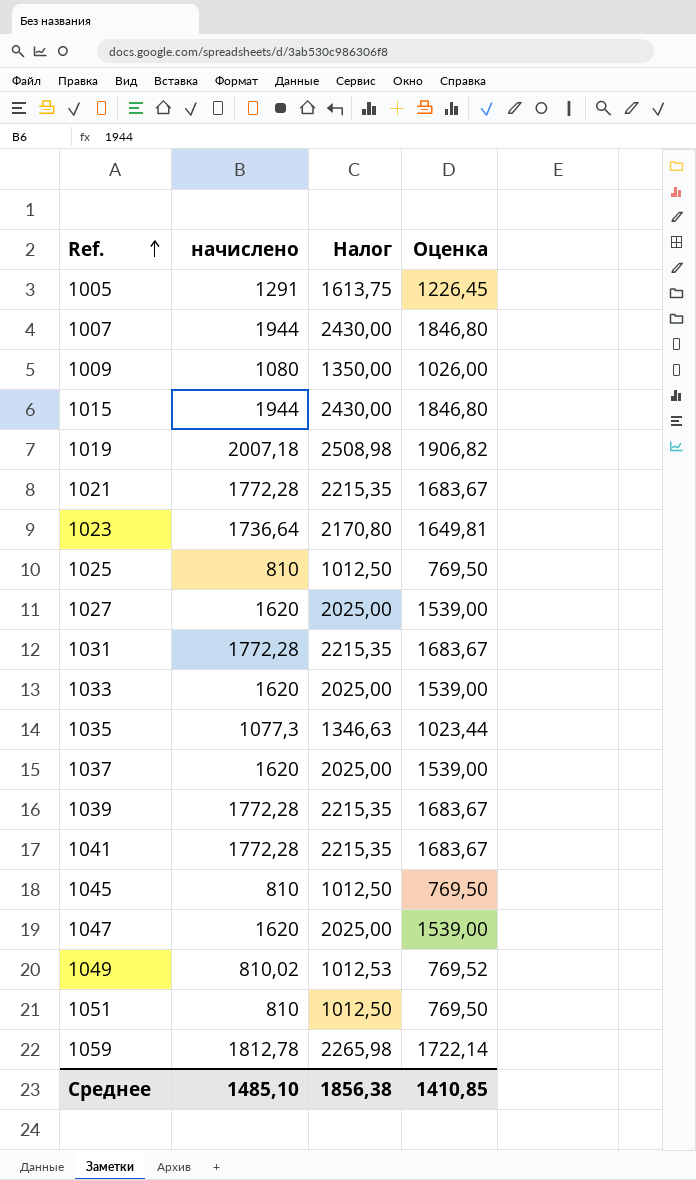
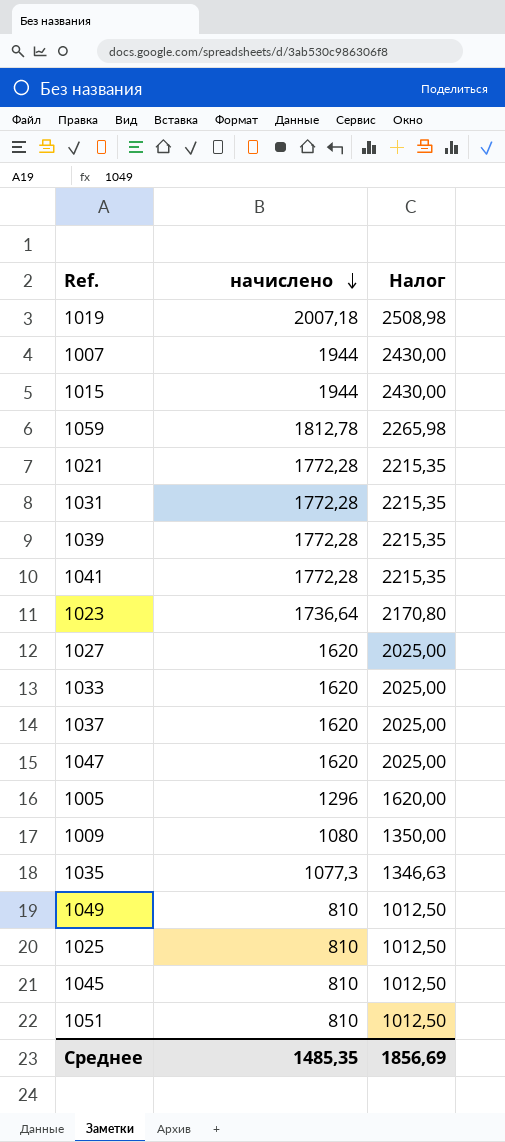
row order: Ref. ascending -> начислено descending
column Оценка | formula: [начислено] * 0,95 -> none
1005 | начислено: 1291 -> 1296
1005 | Налог: 1613,75 -> 1620,00
1049 | начислено: 810,02 -> 810
1049 | Налог: 1012,53 -> 1012,50
Среднее | начислено: 1485,10 -> 1485,35
Среднее | Налог: 1856,38 -> 1856,69

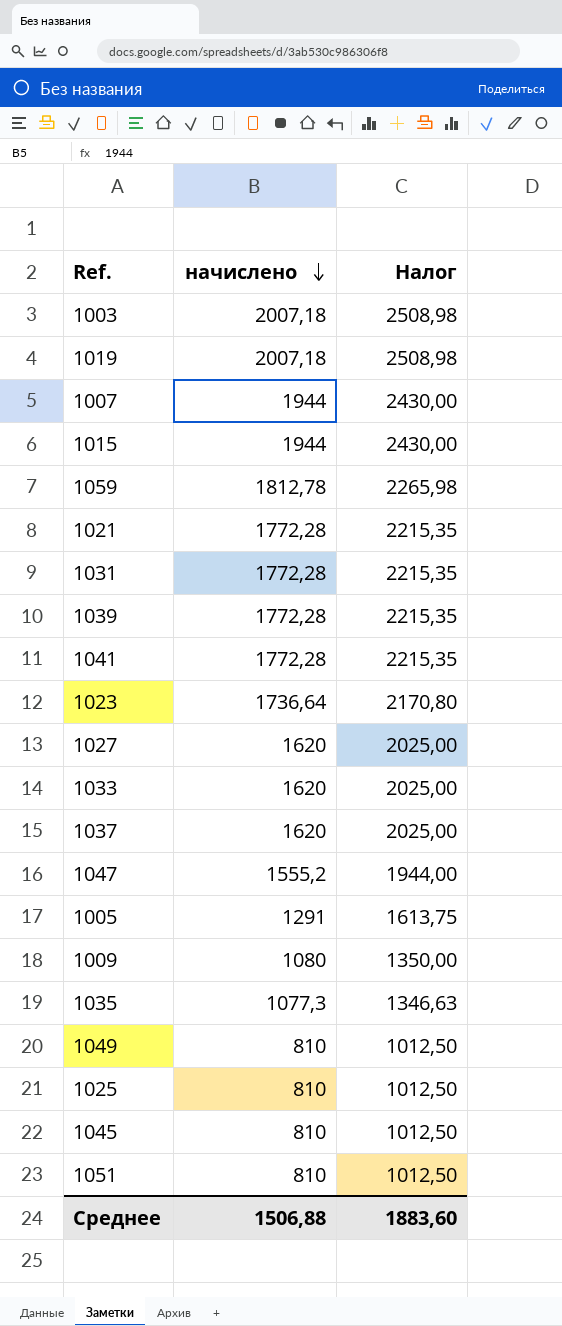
row 1003: none -> 2007,18 | 2508,98
1047 | начислено: 1620 -> 1555,2
1047 | Налог: 2025,00 -> 1944,00
1005 | начислено: 1296 -> 1291
1005 | Налог: 1620,00 -> 1613,75
Среднее | начислено: 1485,35 -> 1506,88
Среднее | Налог: 1856,69 -> 1883,60

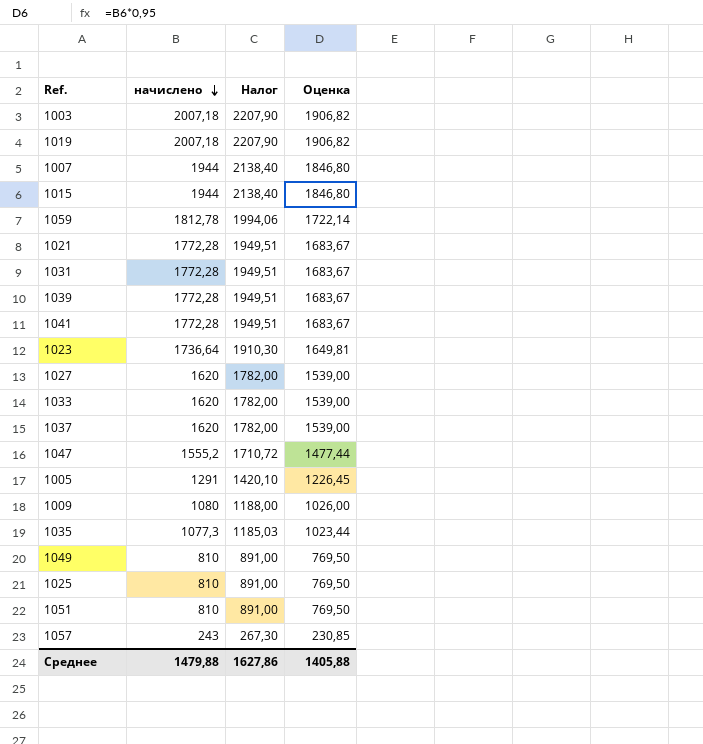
column Налог | formula: [начислено] * 1,25 -> [начислено] * 1,1
column Оценка | formula: none -> [начислено] * 0,95
row 1045: 810 | 1012,50 -> none
row 1057: none -> 243 | 267,30 | 230,85
Среднее | начислено: 1506,88 -> 1479,88
Среднее | Налог: 1883,60 -> 1627,86

